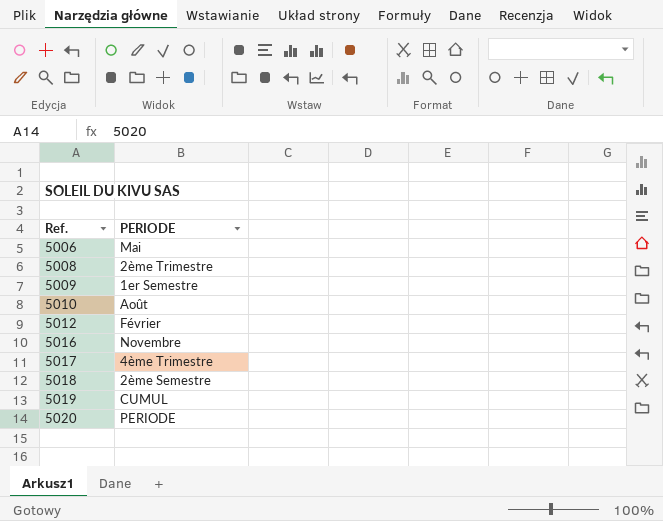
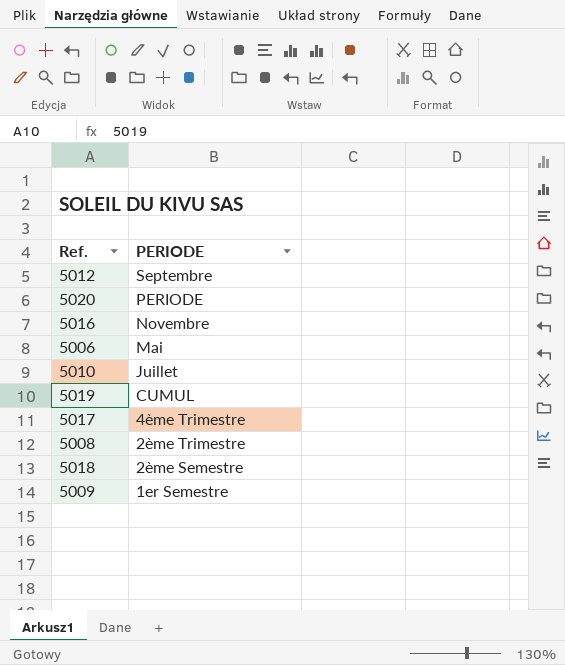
row order: Ref. ascending -> PERIODE descending
5012 | PERIODE: Février -> Septembre
5010 | PERIODE: Août -> Juillet

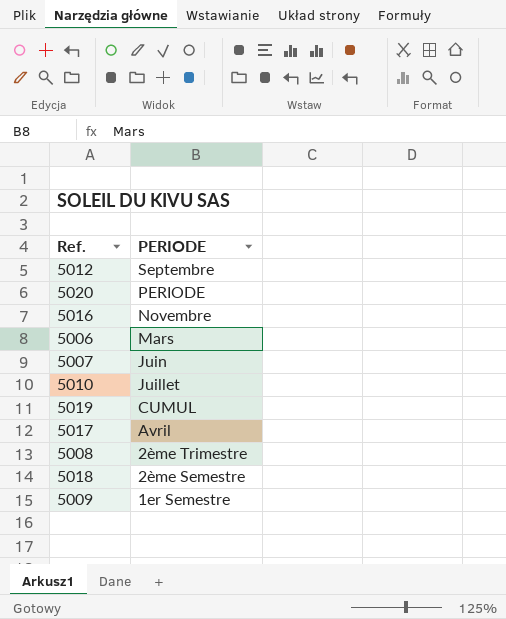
5006 | PERIODE: Mai -> Mars
row 5007: none -> Juin
5017 | PERIODE: 4ème Trimestre -> Avril

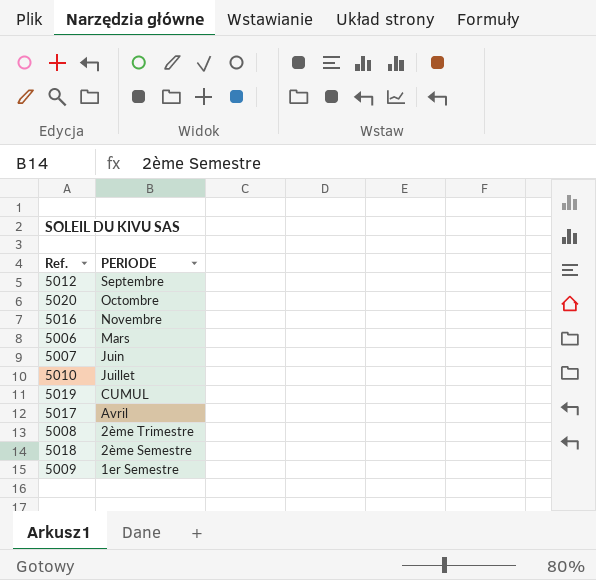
5020 | PERIODE: PERIODE -> Octombre

